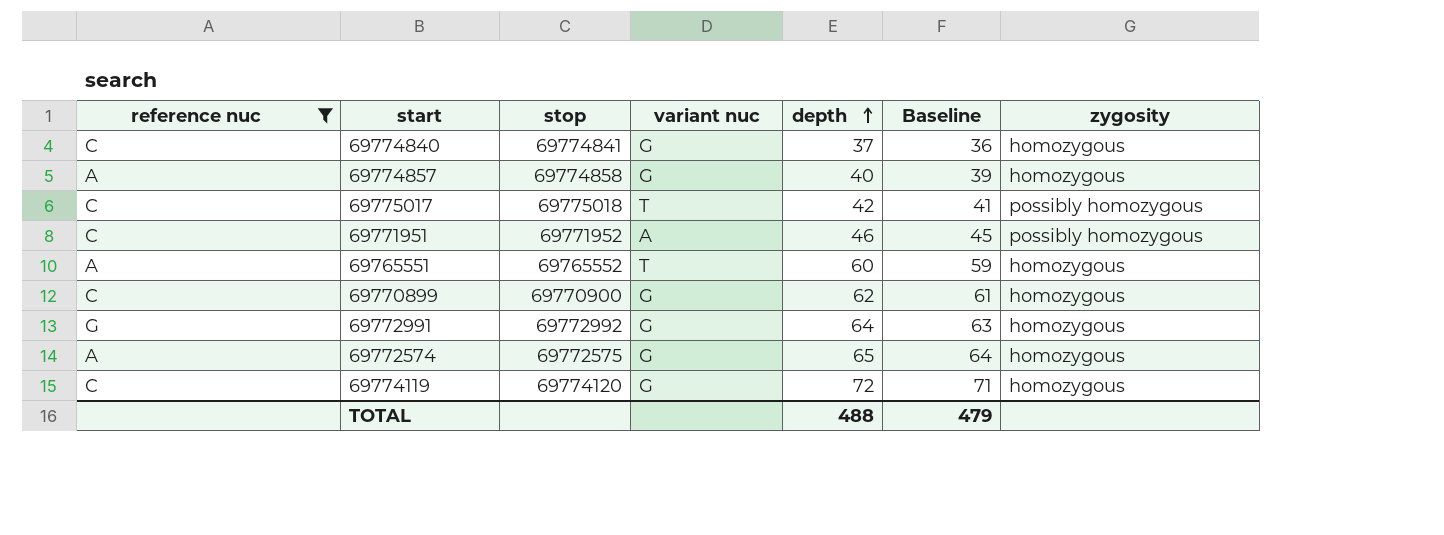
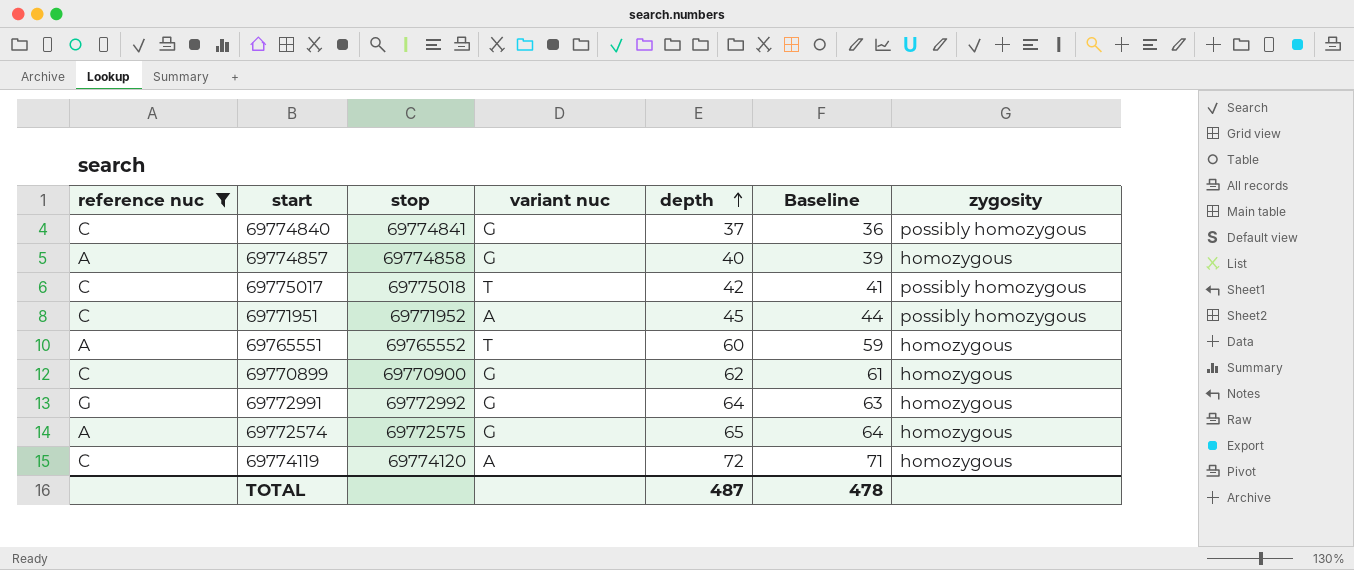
69774840 | zygosity: homozygous -> possibly homozygous
69771951 | depth: 46 -> 45
69771951 | Baseline: 45 -> 44
69774119 | variant nuc: G -> A
TOTAL | depth: 488 -> 487
TOTAL | Baseline: 479 -> 478

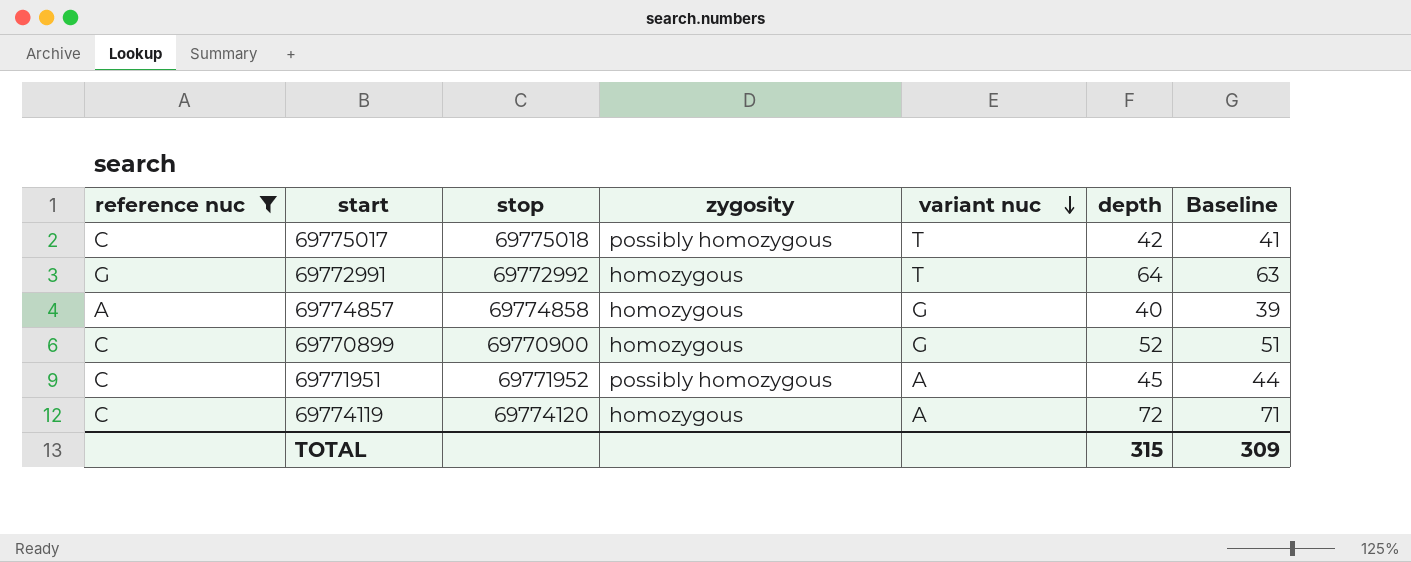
row order: depth ascending -> variant nuc descending
column zygosity | position: 7 -> 4
row 69774840: C | 69774841 | G | 37 | 36 | possibly homozygous -> none
row 69765551: A | 69765552 | T | 60 | 59 | homozygous -> none
row 69772574: A | 69772575 | G | 65 | 64 | homozygous -> none
69772991 | variant nuc: G -> T
69770899 | depth: 62 -> 52
69770899 | Baseline: 61 -> 51
TOTAL | depth: 487 -> 315
TOTAL | Baseline: 478 -> 309

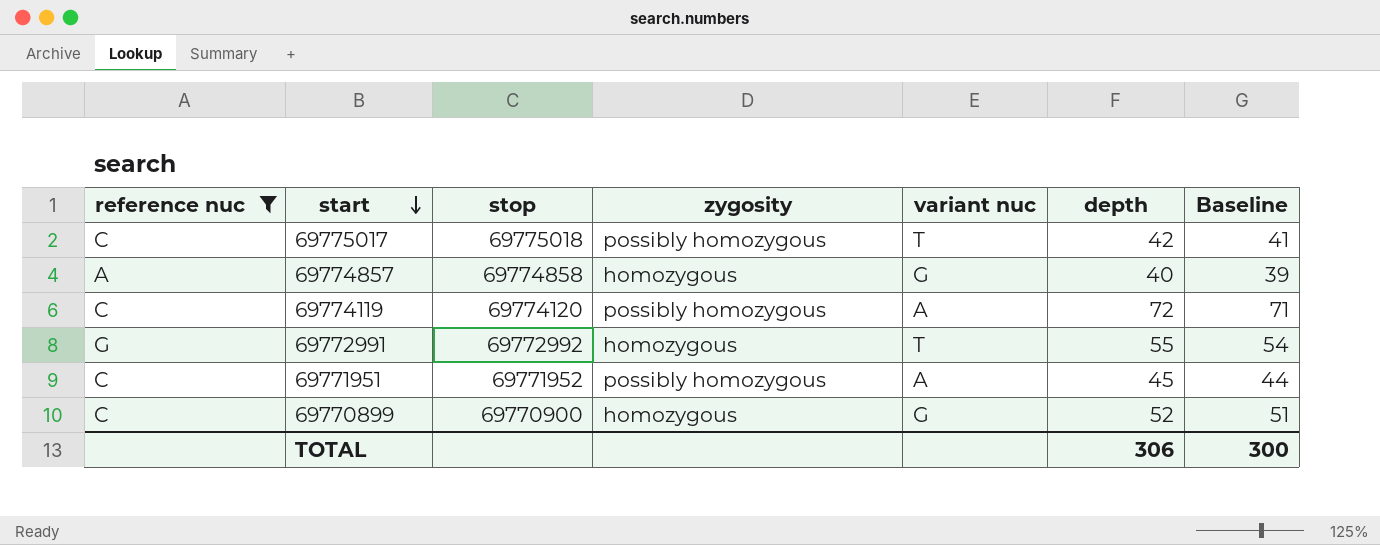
row order: variant nuc descending -> start descending
69774119 | zygosity: homozygous -> possibly homozygous
69772991 | depth: 64 -> 55
69772991 | Baseline: 63 -> 54
TOTAL | depth: 315 -> 306
TOTAL | Baseline: 309 -> 300

